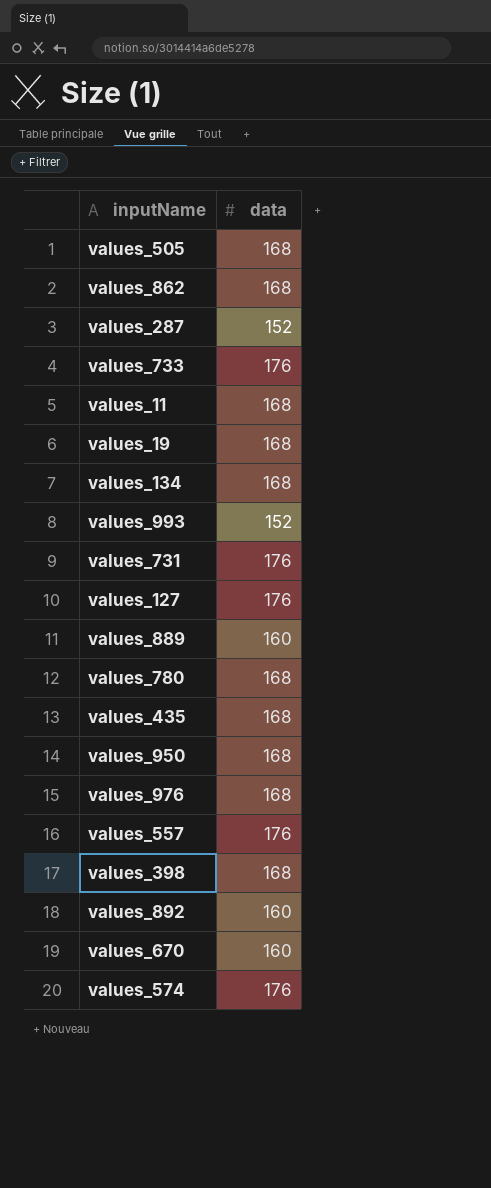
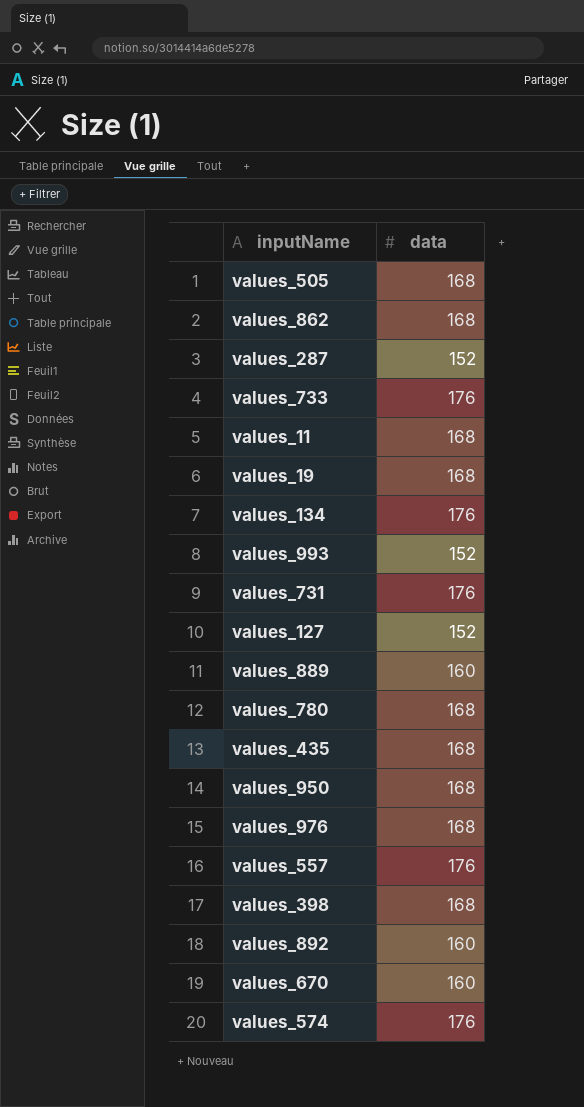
values_134 | data: 168 -> 176
values_127 | data: 176 -> 152

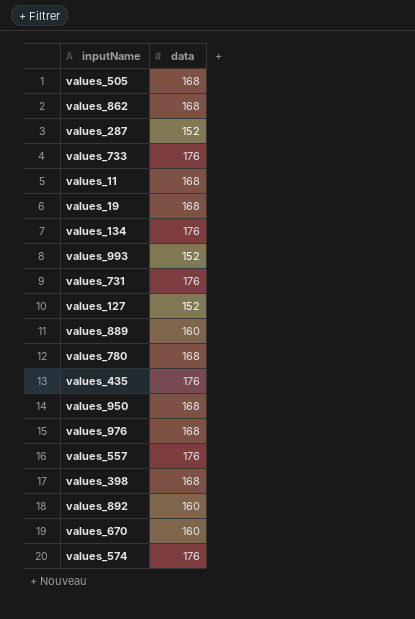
values_435 | data: 168 -> 176

